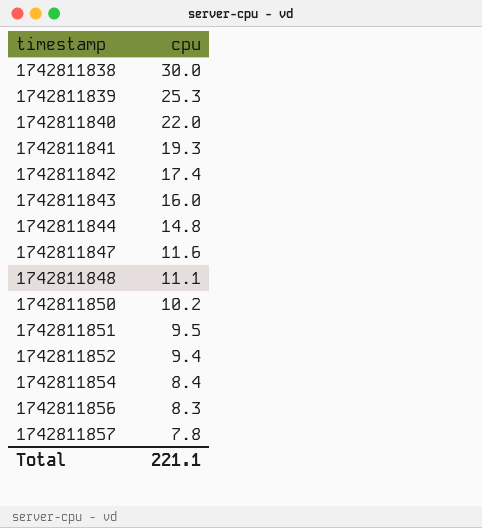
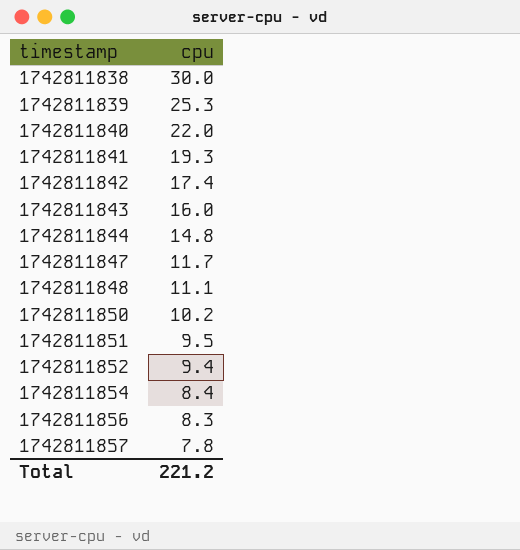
1742811847 | cpu: 11.6 -> 11.7
Total | cpu: 221.1 -> 221.2

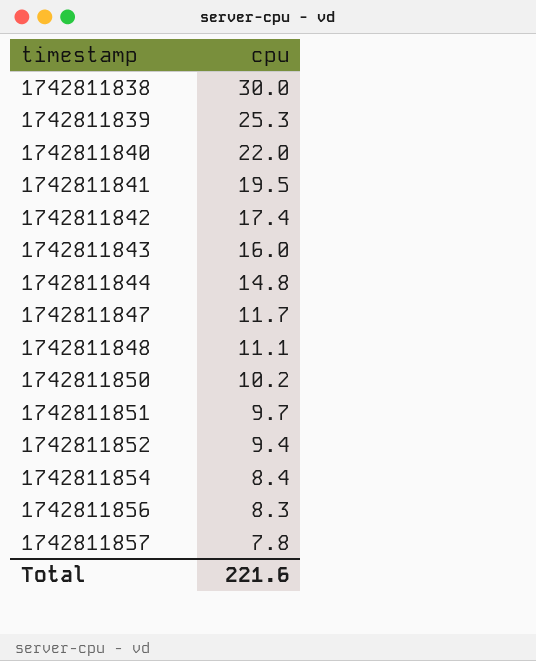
1742811841 | cpu: 19.3 -> 19.5
1742811851 | cpu: 9.5 -> 9.7
Total | cpu: 221.2 -> 221.6

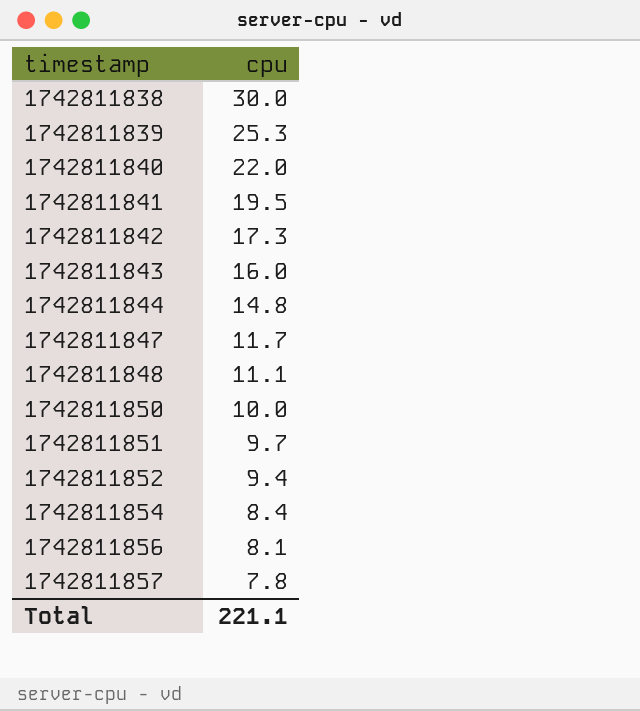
1742811842 | cpu: 17.4 -> 17.3
1742811850 | cpu: 10.2 -> 10.0
1742811856 | cpu: 8.3 -> 8.1
Total | cpu: 221.6 -> 221.1

